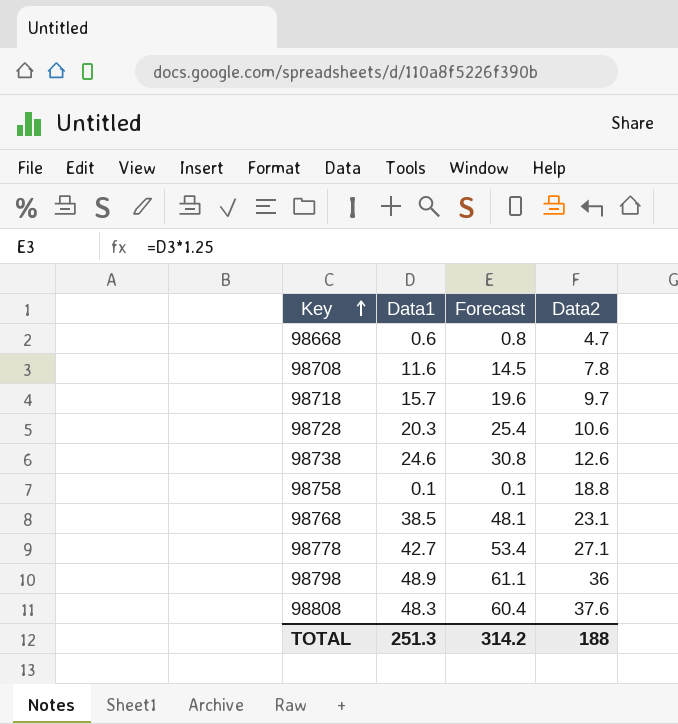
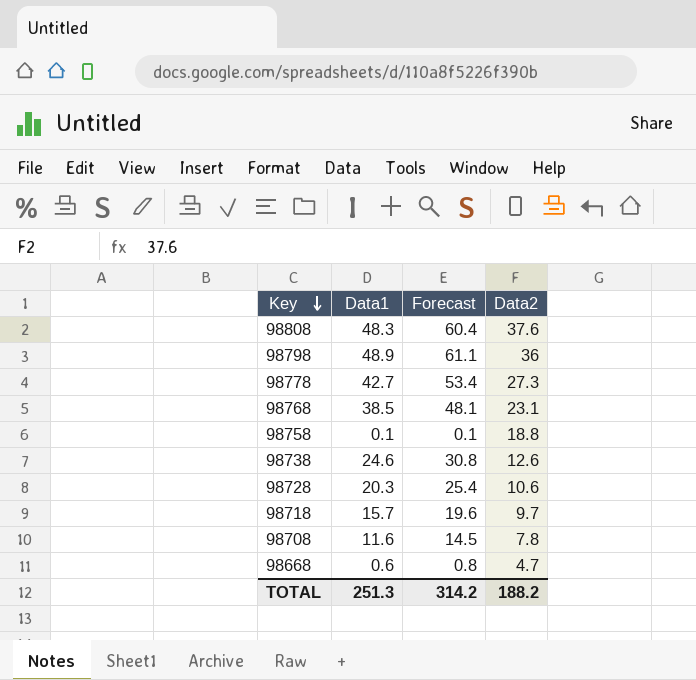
row order: Key ascending -> Key descending
98778 | Data2: 27.1 -> 27.3
TOTAL | Data2: 188 -> 188.2

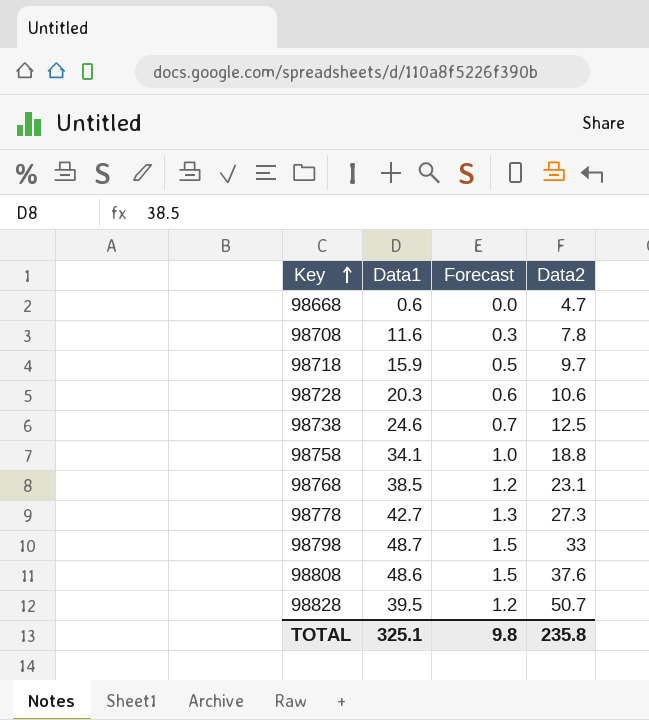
row order: Key descending -> Key ascending
column Forecast | formula: [Data1] * 1.25 -> [Data1] * 0.03
98718 | Data1: 15.7 -> 15.9
98738 | Data2: 12.6 -> 12.5
98758 | Data1: 0.1 -> 34.1
98798 | Data1: 48.9 -> 48.7
98798 | Data2: 36 -> 33
98808 | Data1: 48.3 -> 48.6
row 98828: none -> 39.5 | 1.2 | 50.7
TOTAL | Data1: 251.3 -> 325.1
TOTAL | Forecast: 314.2 -> 9.8
TOTAL | Data2: 188.2 -> 235.8

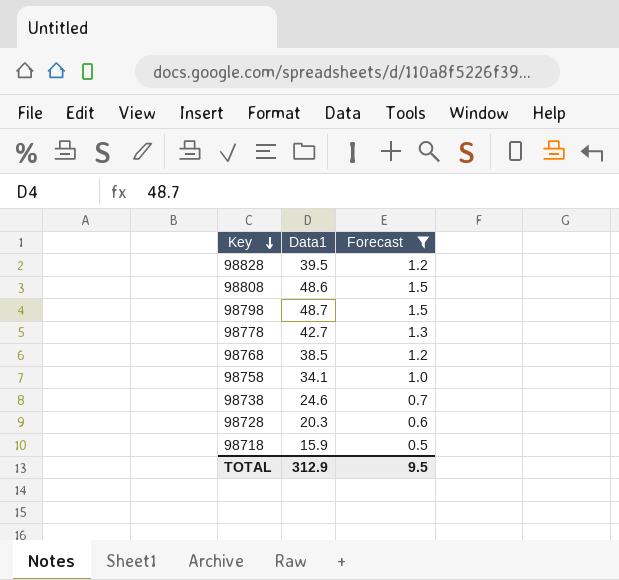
filter: none -> Forecast >= 0.5
row order: Key ascending -> Key descending
column Data2 | position: 4 -> none
TOTAL | Data1: 325.1 -> 312.9
TOTAL | Forecast: 9.8 -> 9.5

